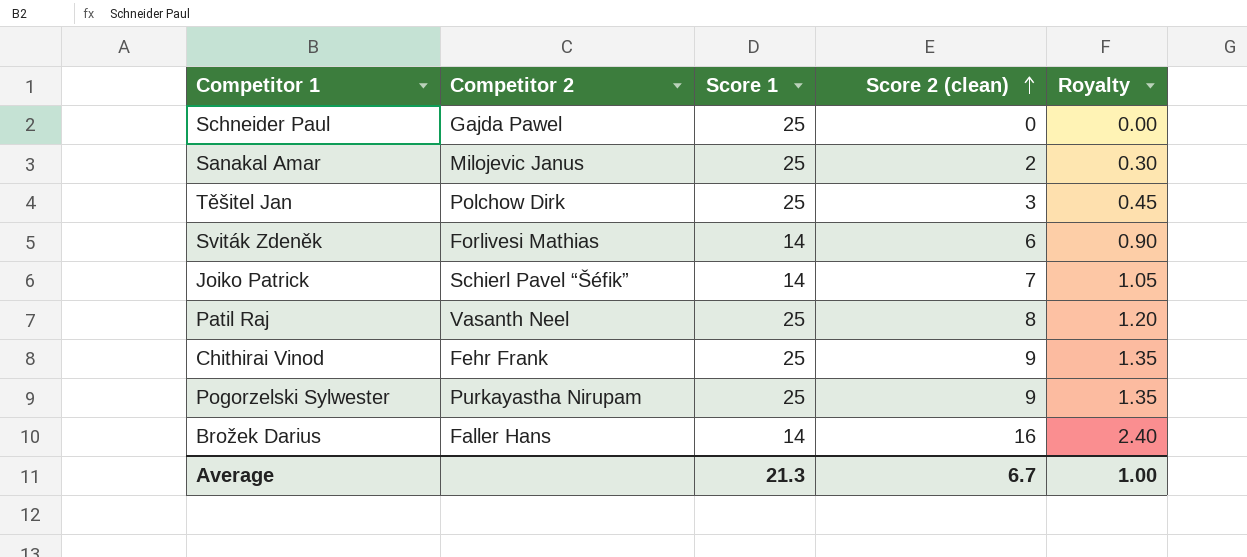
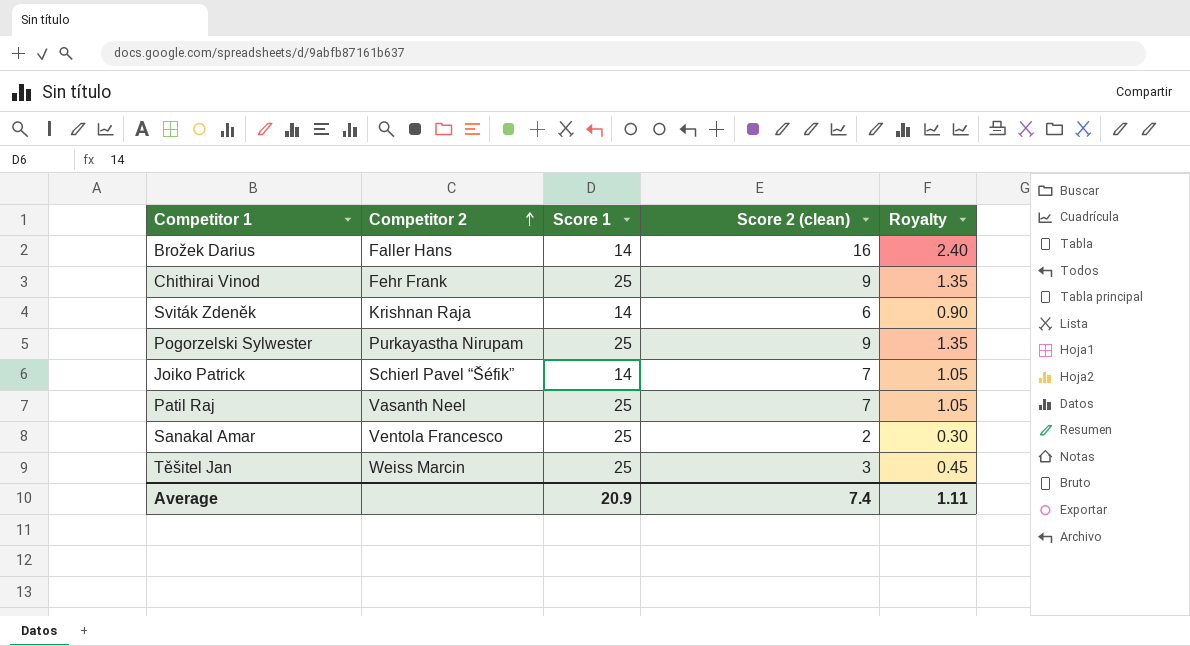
row order: Score 2 (clean) ascending -> Competitor 2 ascending
row Schneider Paul: Gajda Pawel | 25 | 0 | 0.00 -> none
Sviták Zdeněk | Competitor 2: Forlivesi Mathias -> Krishnan Raja
Patil Raj | Score 2 (clean): 8 -> 7
Patil Raj | Royalty: 1.20 -> 1.05
Sanakal Amar | Competitor 2: Milojevic Janus -> Ventola Francesco
Těšitel Jan | Competitor 2: Polchow Dirk -> Weiss Marcin
Average | Score 1: 21.3 -> 20.9
Average | Score 2 (clean): 6.7 -> 7.4
Average | Royalty: 1.00 -> 1.11

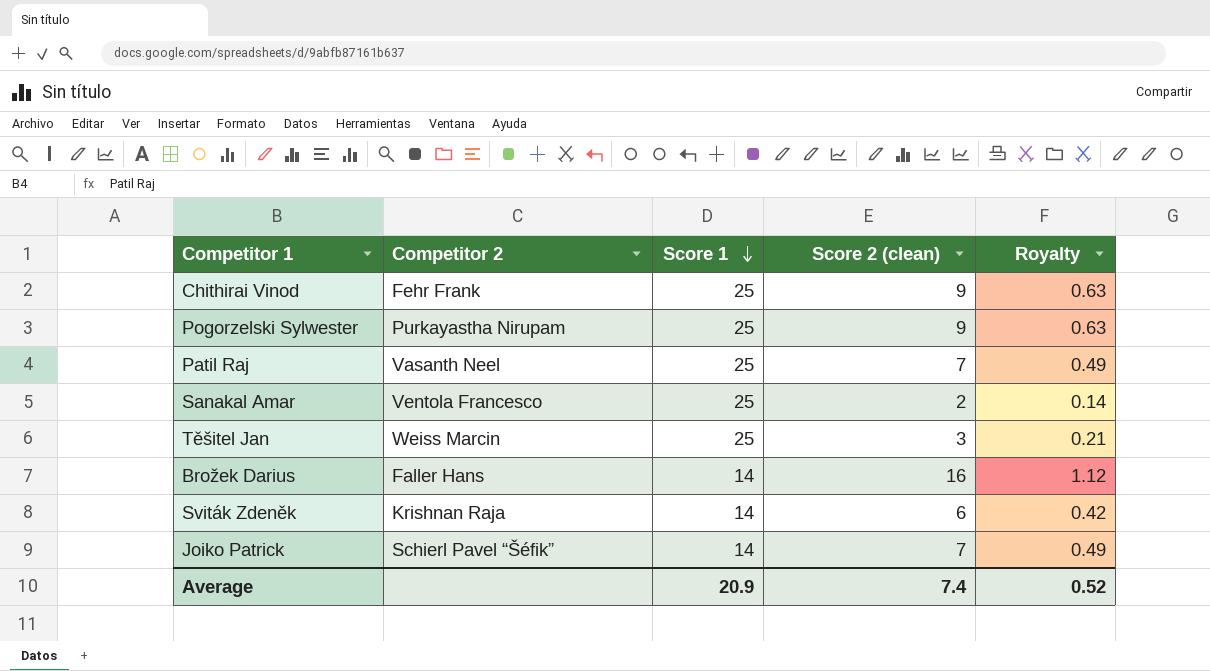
row order: Competitor 2 ascending -> Score 1 descending
column Royalty | formula: [Score 2 (clean)] * 0.15 -> [Score 2 (clean)] * 0.07
Average | Royalty: 1.11 -> 0.52

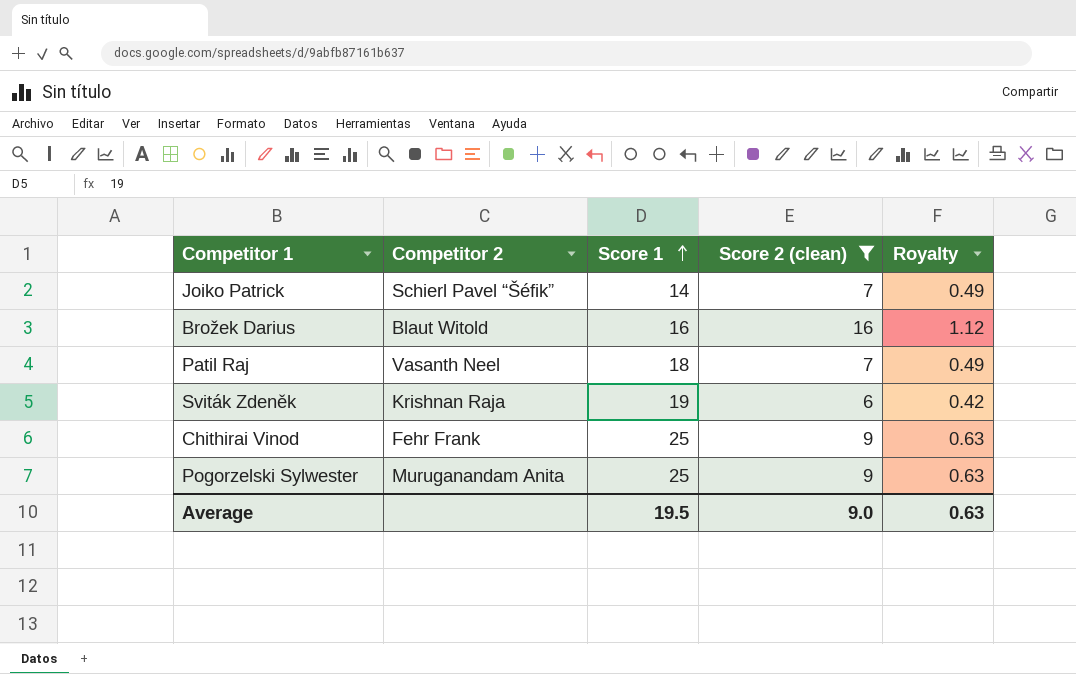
filter: none -> Score 2 (clean) >= 6
row order: Score 1 descending -> Score 1 ascending
Brožek Darius | Competitor 2: Faller Hans -> Blaut Witold
Brožek Darius | Score 1: 14 -> 16
Patil Raj | Score 1: 25 -> 18
Sviták Zdeněk | Score 1: 14 -> 19
Pogorzelski Sylwester | Competitor 2: Purkayastha Nirupam -> Muruganandam Anita
Average | Score 1: 20.9 -> 19.5
Average | Score 2 (clean): 7.4 -> 9.0
Average | Royalty: 0.52 -> 0.63

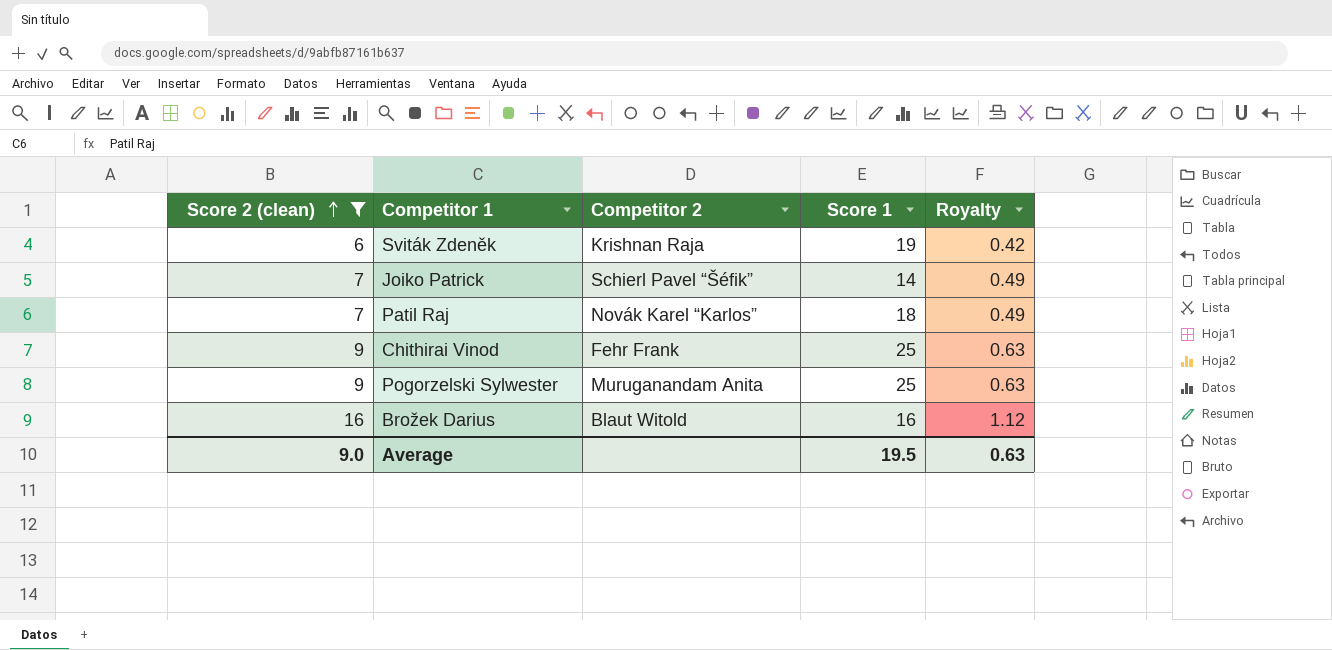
row order: Score 1 ascending -> Score 2 (clean) ascending
column Score 2 (clean) | position: 4 -> 1
Patil Raj | Competitor 2: Vasanth Neel -> Novák Karel “Karlos”

